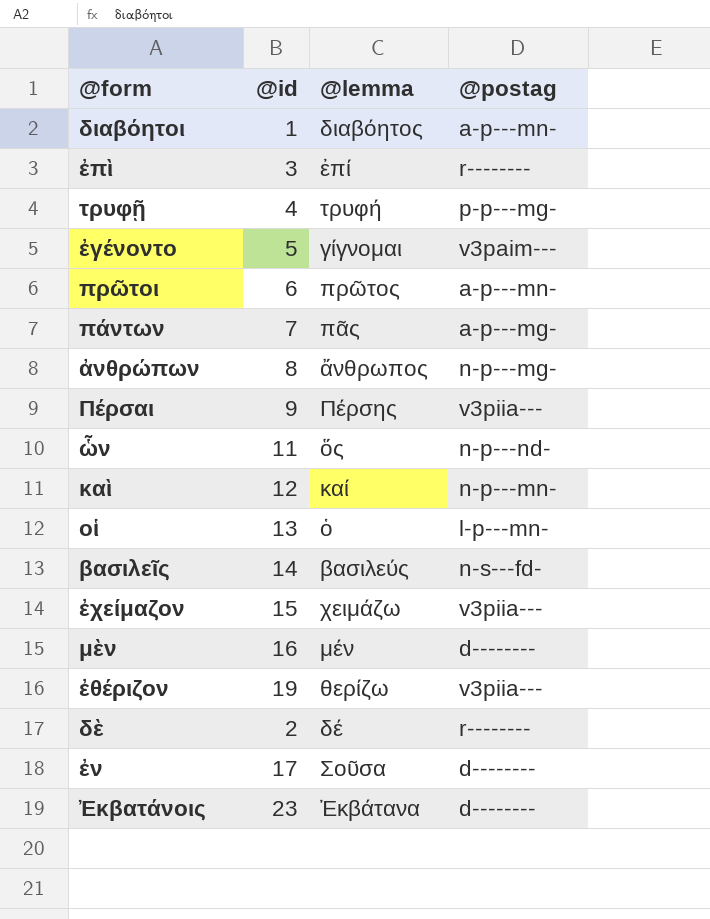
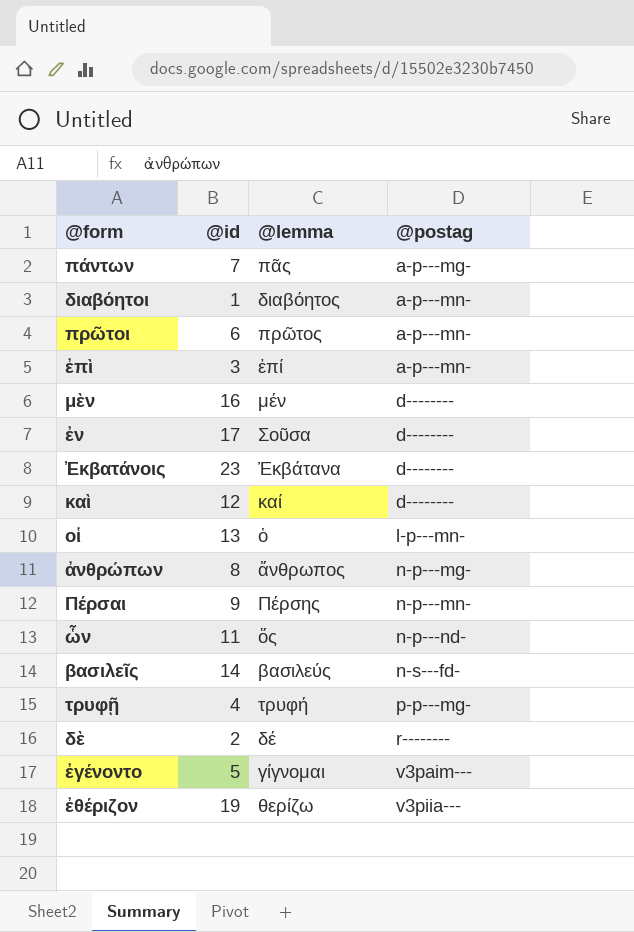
row order: none -> @postag ascending
row ἐχείμαζον: 15 | χειμάζω | v3piia--- -> none
ἐπὶ | @postag: r-------- -> a-p---mn-
καὶ | @postag: n-p---mn- -> d--------
Πέρσαι | @postag: v3piia--- -> n-p---mn-

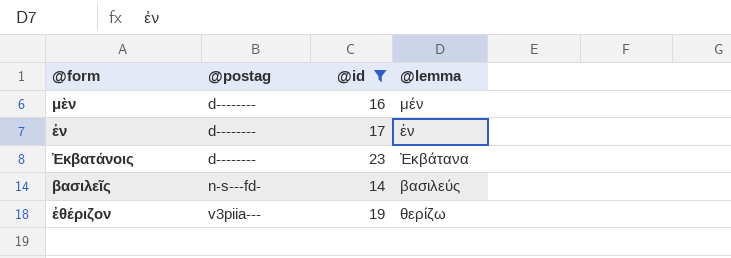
filter: none -> @id >= 14
column @postag | position: 4 -> 2
ἐν | @lemma: Σοῦσα -> ἐν

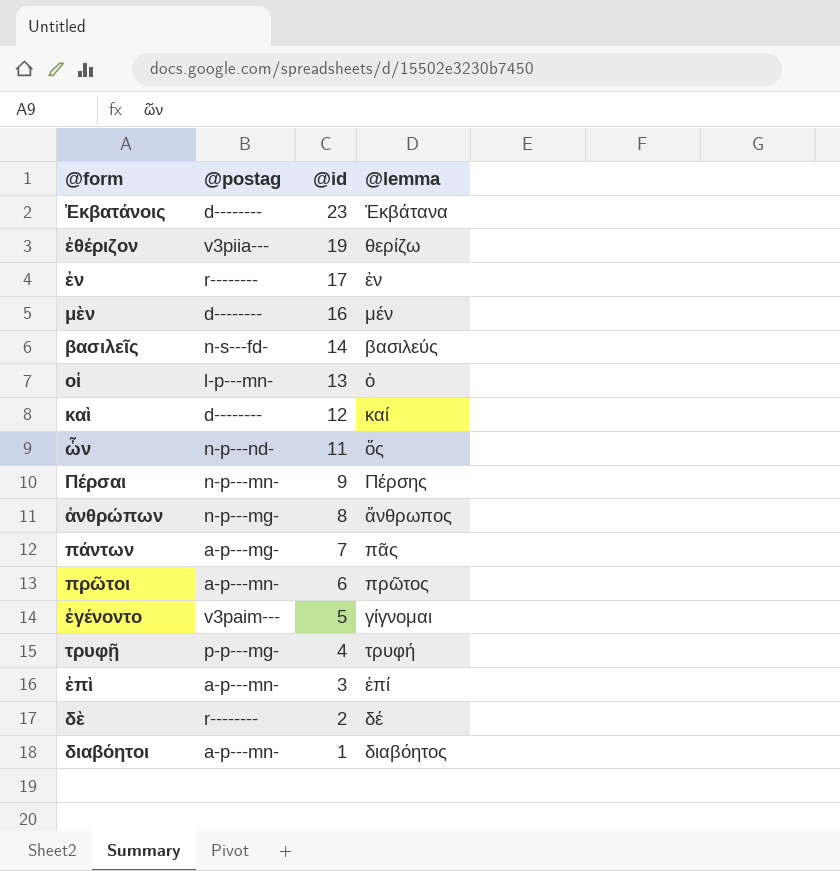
filter: @id >= 14 -> none
row order: @postag ascending -> @id descending
ἐν | @postag: d-------- -> r--------

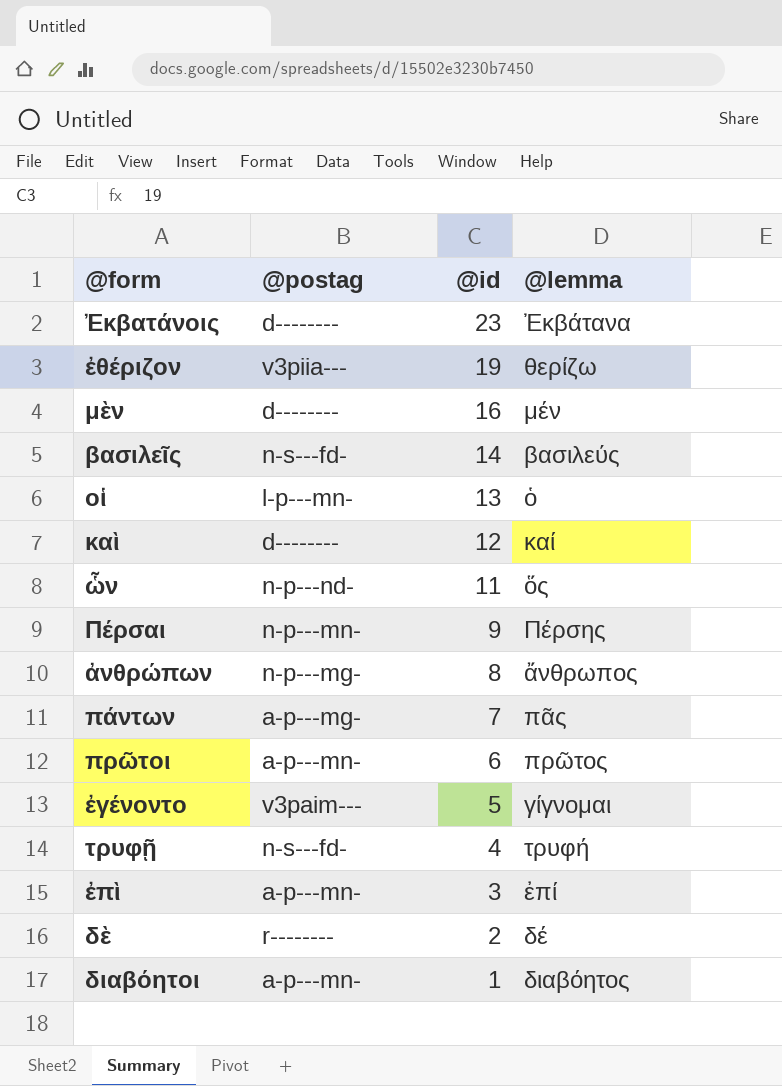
row ἐν: r-------- | 17 | ἐν -> none
τρυφῇ | @postag: p-p---mg- -> n-s---fd-

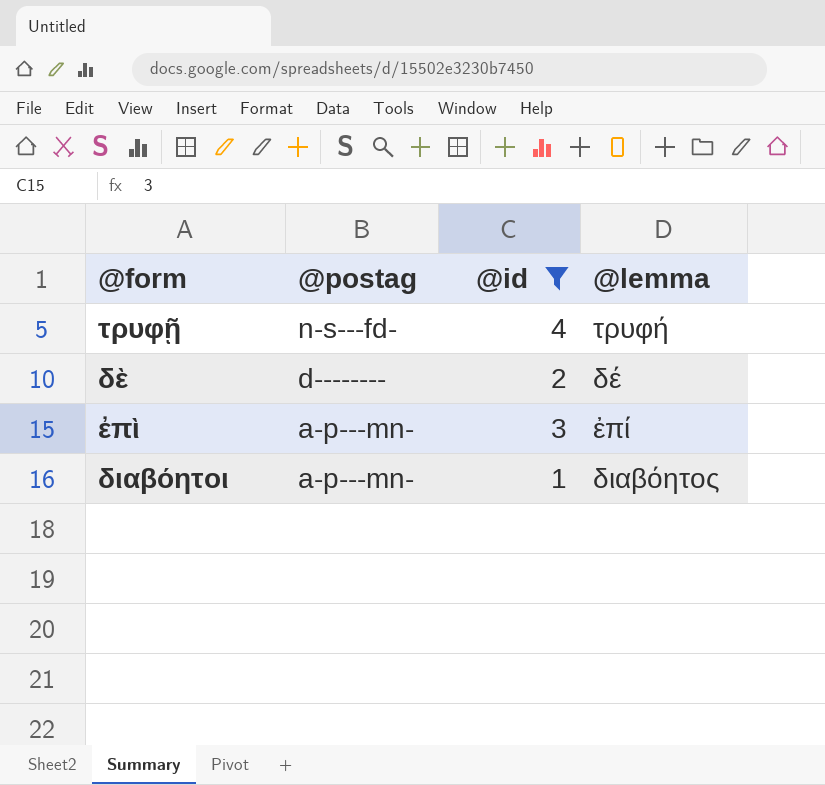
filter: none -> @id <= 4
row order: @id descending -> @postag descending
δὲ | @postag: r-------- -> d--------

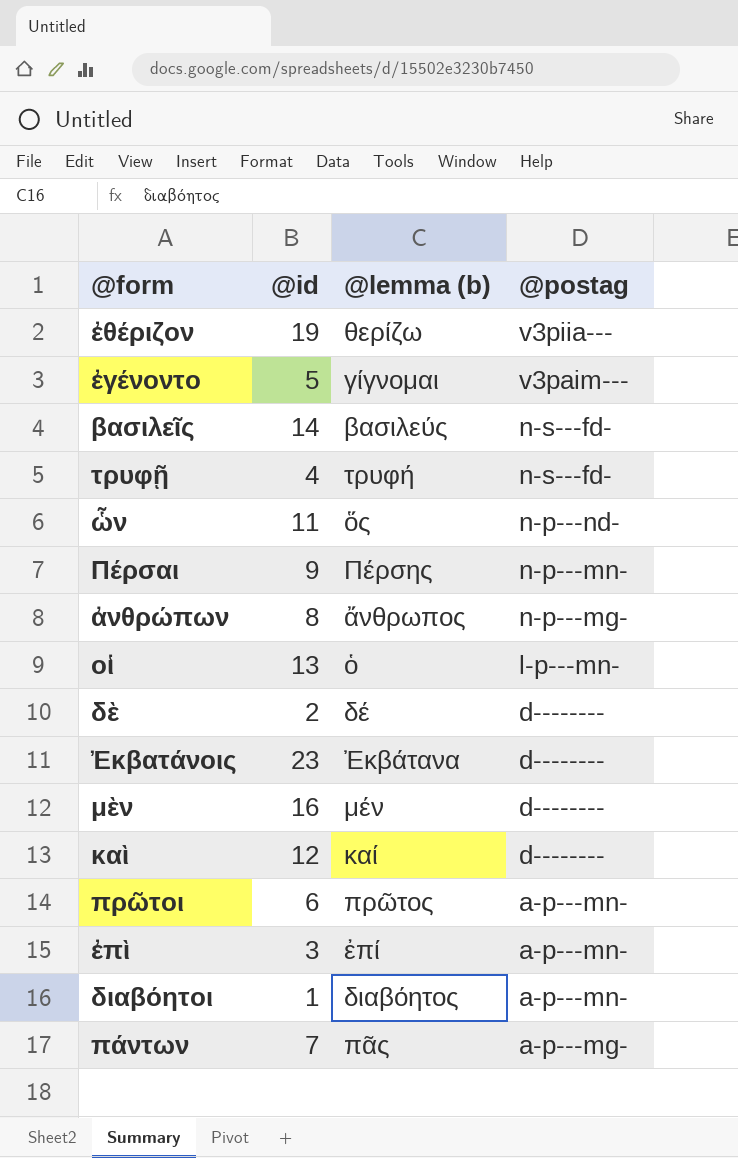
filter: @id <= 4 -> none
column name: @lemma -> @lemma (b)
column @postag | position: 2 -> 4

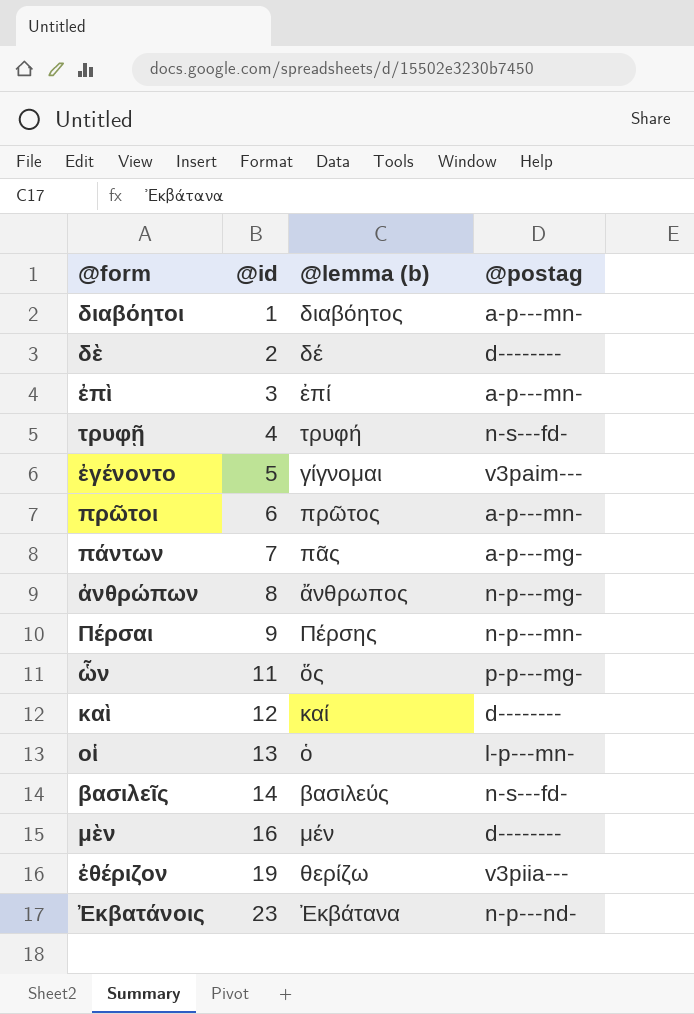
row order: @postag descending -> @id ascending
ὧν | @postag: n-p---nd- -> p-p---mg-
Ἐκβατάνοις | @postag: d-------- -> n-p---nd-

